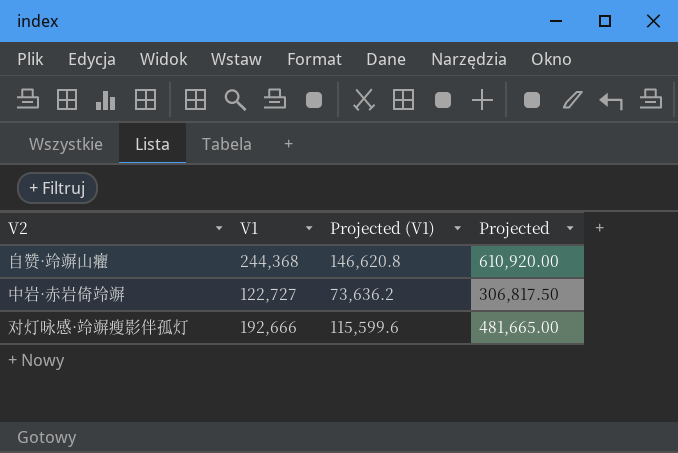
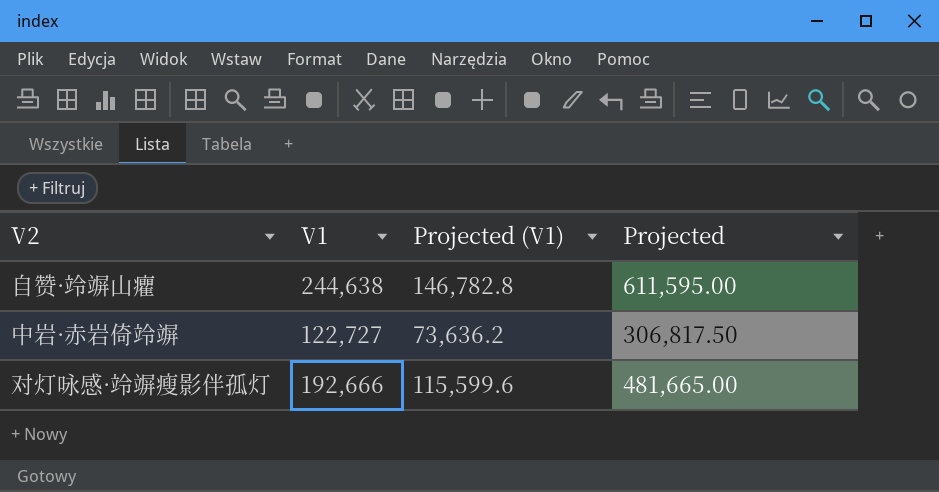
自赞·竛竮山癯 | V1: 244,368 -> 244,638
自赞·竛竮山癯 | Projected (V1): 146,620.8 -> 146,782.8
自赞·竛竮山癯 | Projected: 610,920.00 -> 611,595.00

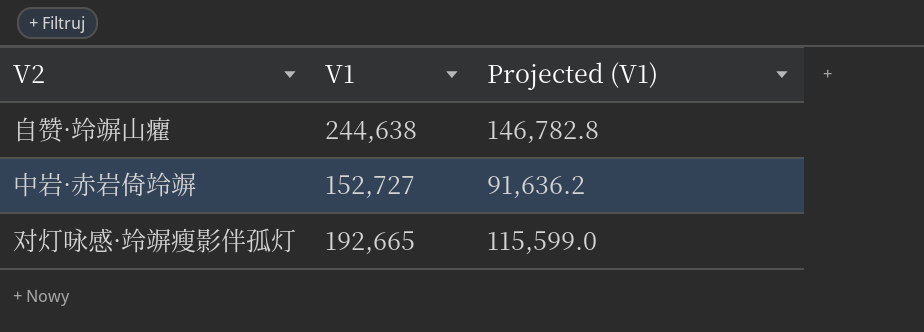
column Projected | formula: [V1] * 2.5 -> none
中岩·赤岩倚竛竮 | V1: 122,727 -> 152,727
中岩·赤岩倚竛竮 | Projected (V1): 73,636.2 -> 91,636.2
对灯咏感·竛竮瘦影伴孤灯 | V1: 192,666 -> 192,665
对灯咏感·竛竮瘦影伴孤灯 | Projected (V1): 115,599.6 -> 115,599.0

